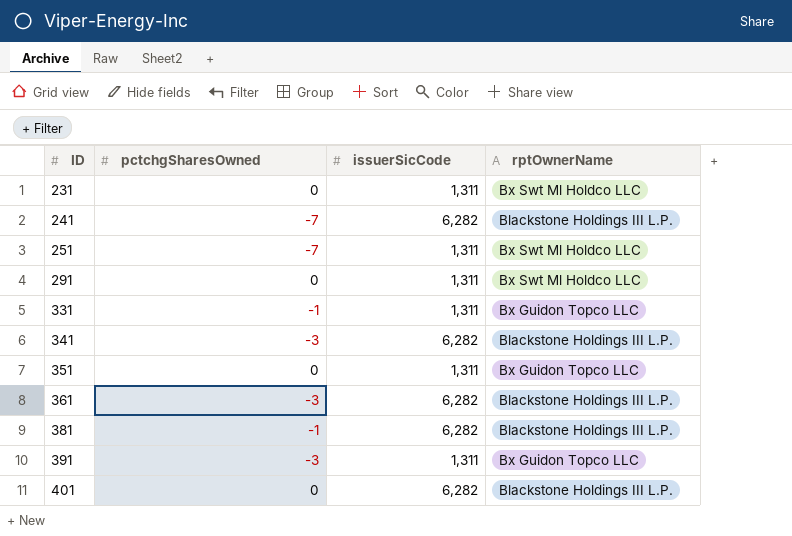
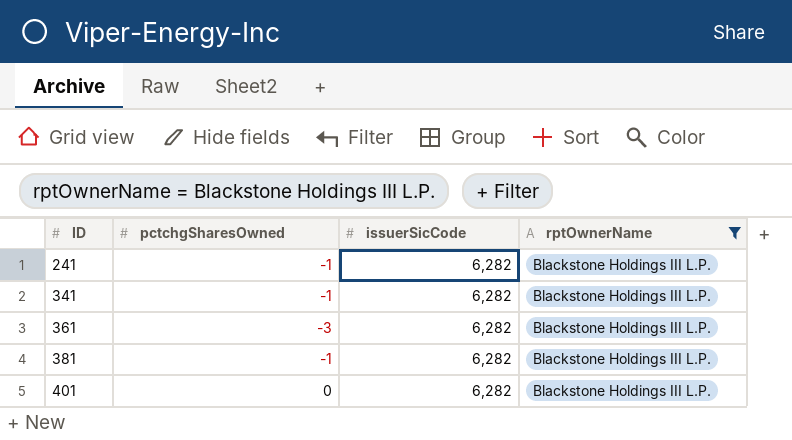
filter: none -> rptOwnerName = Blackstone Holdings III L.P.
241 | pctchgSharesOwned: -7 -> -1
341 | pctchgSharesOwned: -3 -> -1

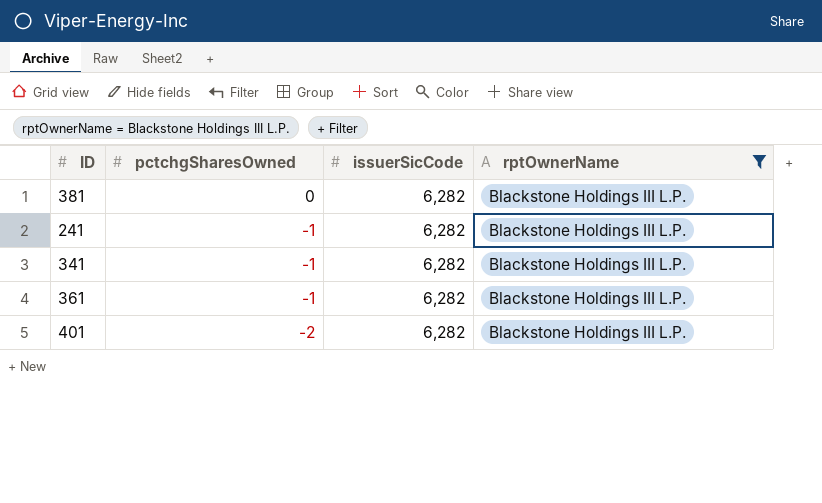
row order: ID ascending -> pctchgSharesOwned descending
381 | pctchgSharesOwned: -1 -> 0
361 | pctchgSharesOwned: -3 -> -1
401 | pctchgSharesOwned: 0 -> -2

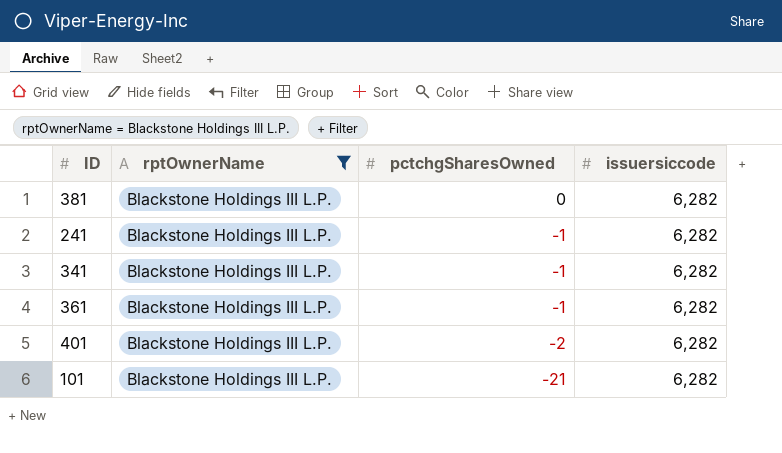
column rptOwnerName | position: 4 -> 2
column name: issuerSicCode -> issuersiccode
row 101: none -> Blackstone Holdings III L.P. | -21 | 6,282

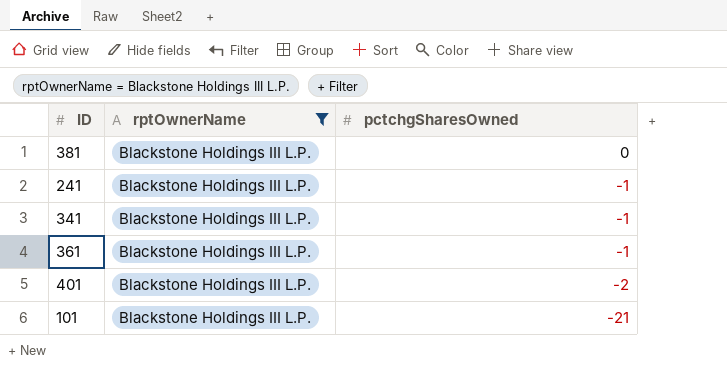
column issuersiccode | position: 4 -> none

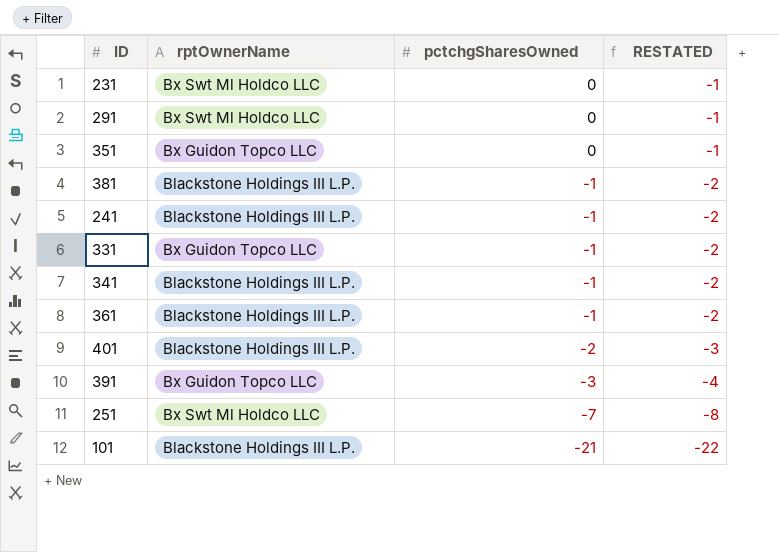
filter: rptOwnerName = Blackstone Holdings III L.P. -> none
column RESTATED | formula: none -> [pctchgSharesOwned] - 1
381 | pctchgSharesOwned: 0 -> -1

